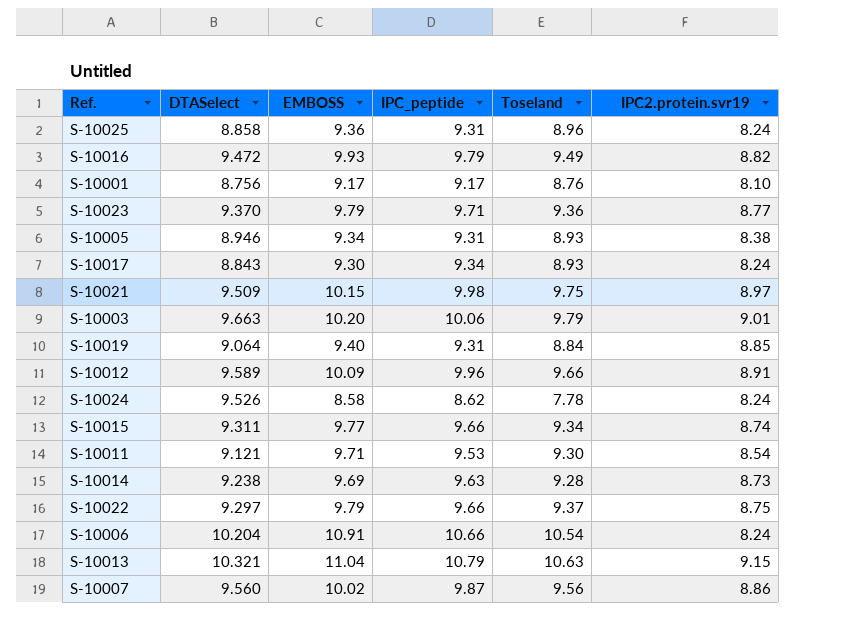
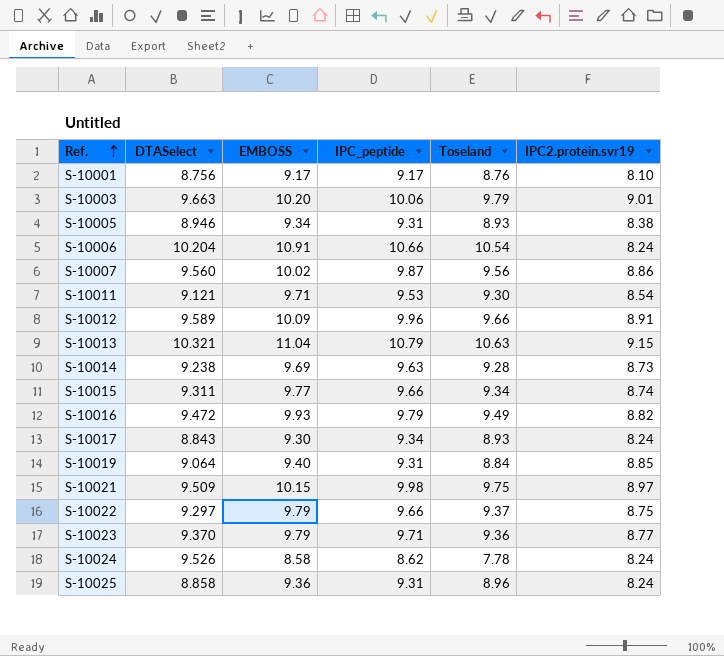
row order: none -> Ref. ascending

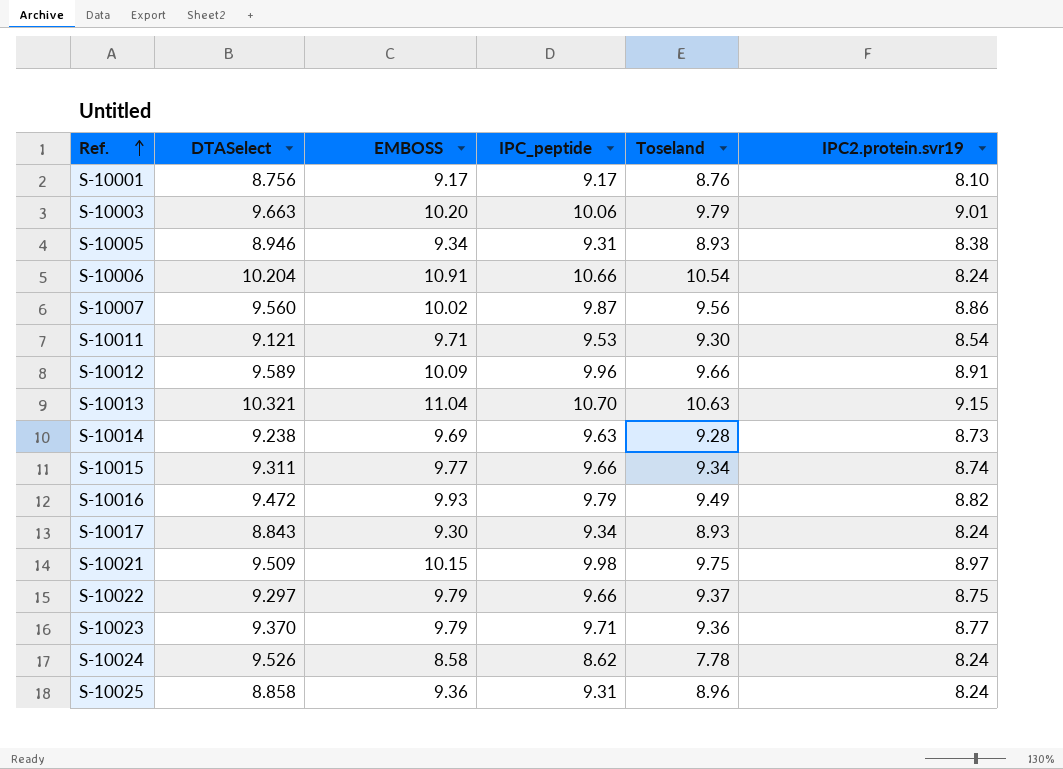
row S-10019: 9.064 | 9.40 | 9.31 | 8.84 | 8.85 -> none
S-10013 | IPC_peptide: 10.79 -> 10.70

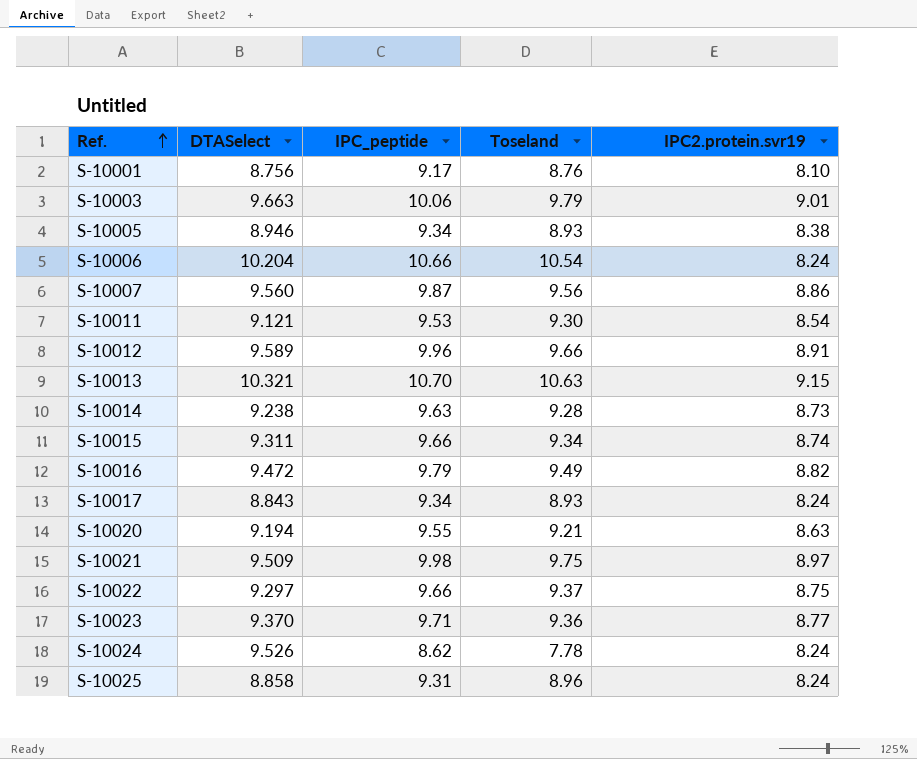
column EMBOSS | position: 3 -> none
S-10005 | IPC_peptide: 9.31 -> 9.34
row S-10020: none -> 9.194 | 9.55 | 9.21 | 8.63

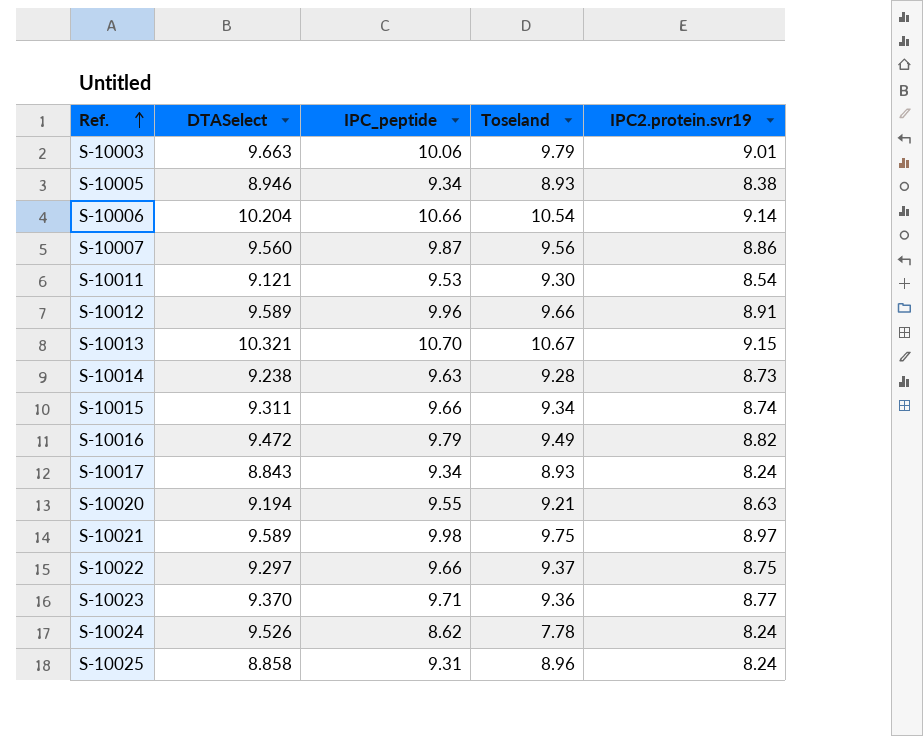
row S-10001: 8.756 | 9.17 | 8.76 | 8.10 -> none
S-10006 | IPC2.protein.svr19: 8.24 -> 9.14
S-10013 | Toseland: 10.63 -> 10.67
S-10021 | DTASelect: 9.509 -> 9.589

